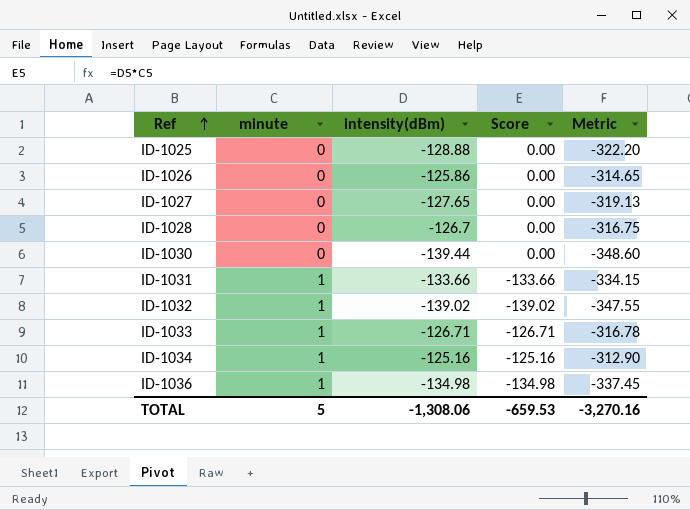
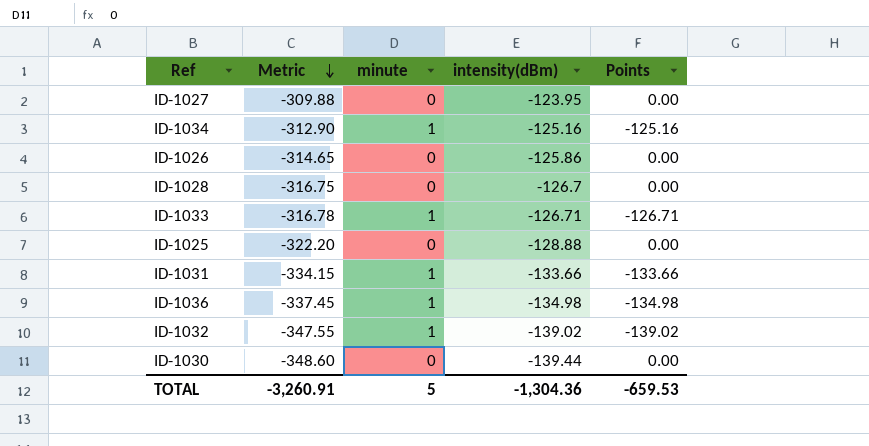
row order: Ref ascending -> Metric descending
column Metric | position: 5 -> 2
column name: Score -> Points
ID-1027 | Metric: -319.13 -> -309.88
ID-1027 | intensity(dBm): -127.65 -> -123.95
TOTAL | Metric: -3,270.16 -> -3,260.91
TOTAL | intensity(dBm): -1,308.06 -> -1,304.36

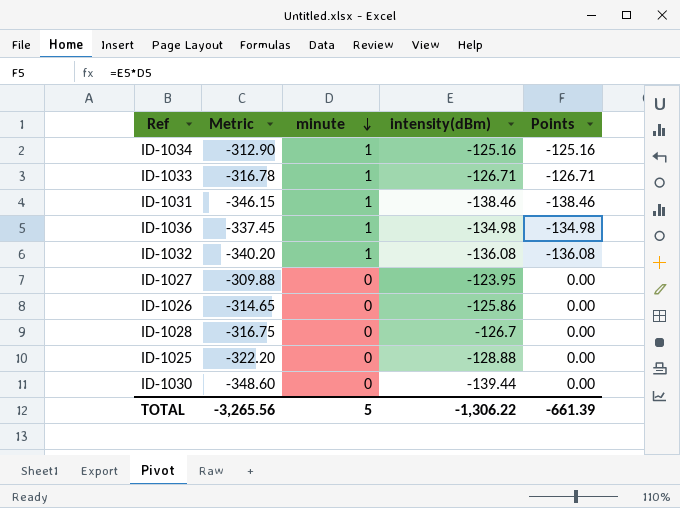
row order: Metric descending -> minute descending
ID-1031 | Metric: -334.15 -> -346.15
ID-1031 | intensity(dBm): -133.66 -> -138.46
ID-1031 | Points: -133.66 -> -138.46
ID-1032 | Metric: -347.55 -> -340.20
ID-1032 | intensity(dBm): -139.02 -> -136.08
ID-1032 | Points: -139.02 -> -136.08
TOTAL | Metric: -3,260.91 -> -3,265.56
TOTAL | intensity(dBm): -1,304.36 -> -1,306.22
TOTAL | Points: -659.53 -> -661.39

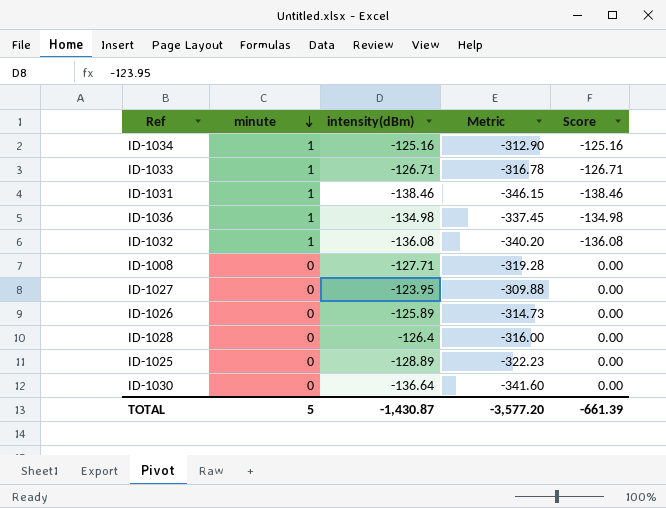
column Metric | position: 2 -> 4
column name: Points -> Score
row ID-1008: none -> 0 | -127.71 | -319.28 | 0.00
ID-1026 | intensity(dBm): -125.86 -> -125.89
ID-1026 | Metric: -314.65 -> -314.73
ID-1028 | intensity(dBm): -126.7 -> -126.4
ID-1028 | Metric: -316.75 -> -316.00
ID-1025 | intensity(dBm): -128.88 -> -128.89
ID-1025 | Metric: -322.20 -> -322.23
ID-1030 | intensity(dBm): -139.44 -> -136.64
ID-1030 | Metric: -348.60 -> -341.60
TOTAL | intensity(dBm): -1,306.22 -> -1,430.87
TOTAL | Metric: -3,265.56 -> -3,577.20

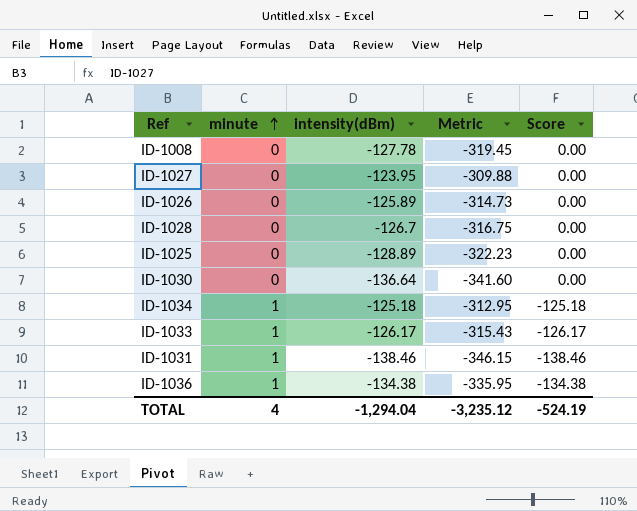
row order: minute descending -> minute ascending
row ID-1032: 1 | -136.08 | -340.20 | -136.08 -> none
ID-1008 | intensity(dBm): -127.71 -> -127.78
ID-1008 | Metric: -319.28 -> -319.45
ID-1028 | intensity(dBm): -126.4 -> -126.7
ID-1028 | Metric: -316.00 -> -316.75
ID-1034 | intensity(dBm): -125.16 -> -125.18
ID-1034 | Metric: -312.90 -> -312.95
ID-1034 | Score: -125.16 -> -125.18
ID-1033 | intensity(dBm): -126.71 -> -126.17
ID-1033 | Metric: -316.78 -> -315.43
ID-1033 | Score: -126.71 -> -126.17
ID-1036 | intensity(dBm): -134.98 -> -134.38
ID-1036 | Metric: -337.45 -> -335.95
ID-1036 | Score: -134.98 -> -134.38
TOTAL | minute: 5 -> 4
TOTAL | intensity(dBm): -1,430.87 -> -1,294.04
TOTAL | Metric: -3,577.20 -> -3,235.12
TOTAL | Score: -661.39 -> -524.19

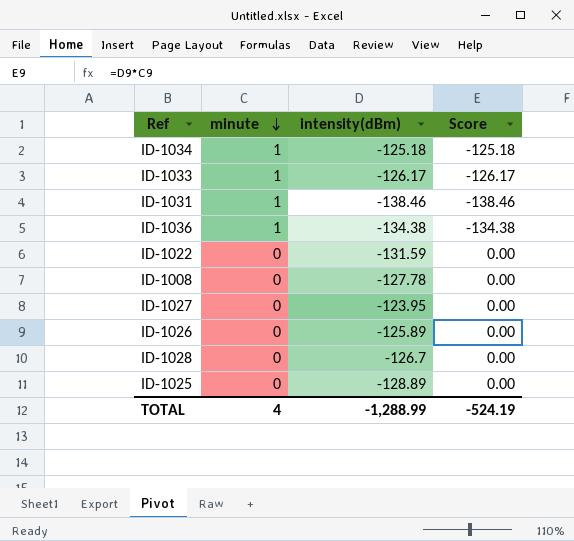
row order: minute ascending -> minute descending
column Metric | formula: [intensity(dBm)] * 2.5 -> none
row ID-1030: 0 | -136.64 | -341.60 | 0.00 -> none
row ID-1022: none -> 0 | -131.59 | 0.00
TOTAL | intensity(dBm): -1,294.04 -> -1,288.99

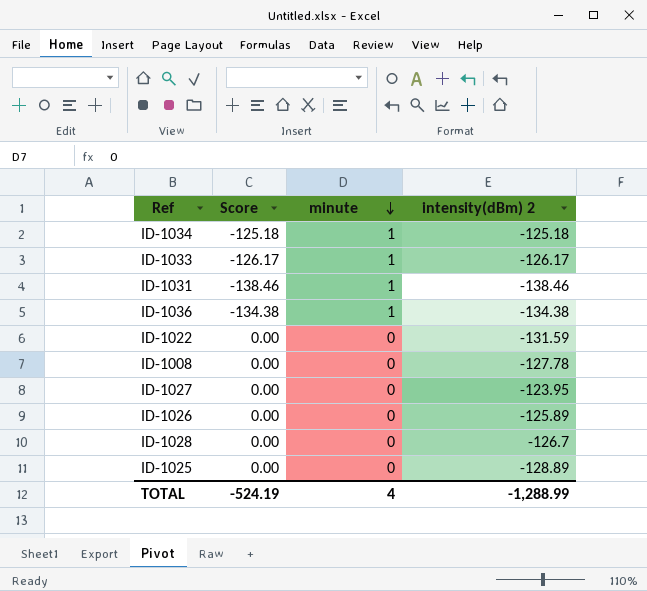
column Score | position: 4 -> 2
column name: intensity(dBm) -> intensity(dBm) 2

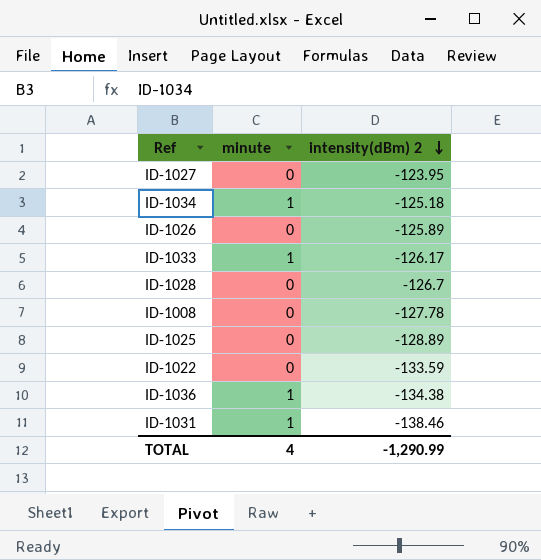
row order: minute descending -> intensity(dBm) 2 descending
column Score | formula: [minute] * [intensity(dBm) 2] -> none
ID-1022 | intensity(dBm) 2: -131.59 -> -133.59
TOTAL | intensity(dBm) 2: -1,288.99 -> -1,290.99

